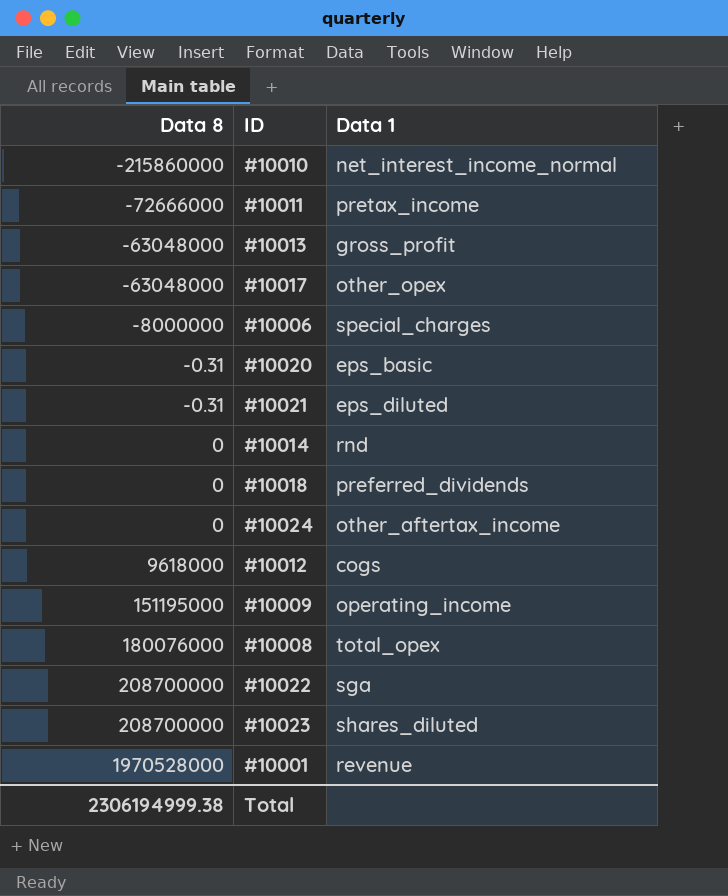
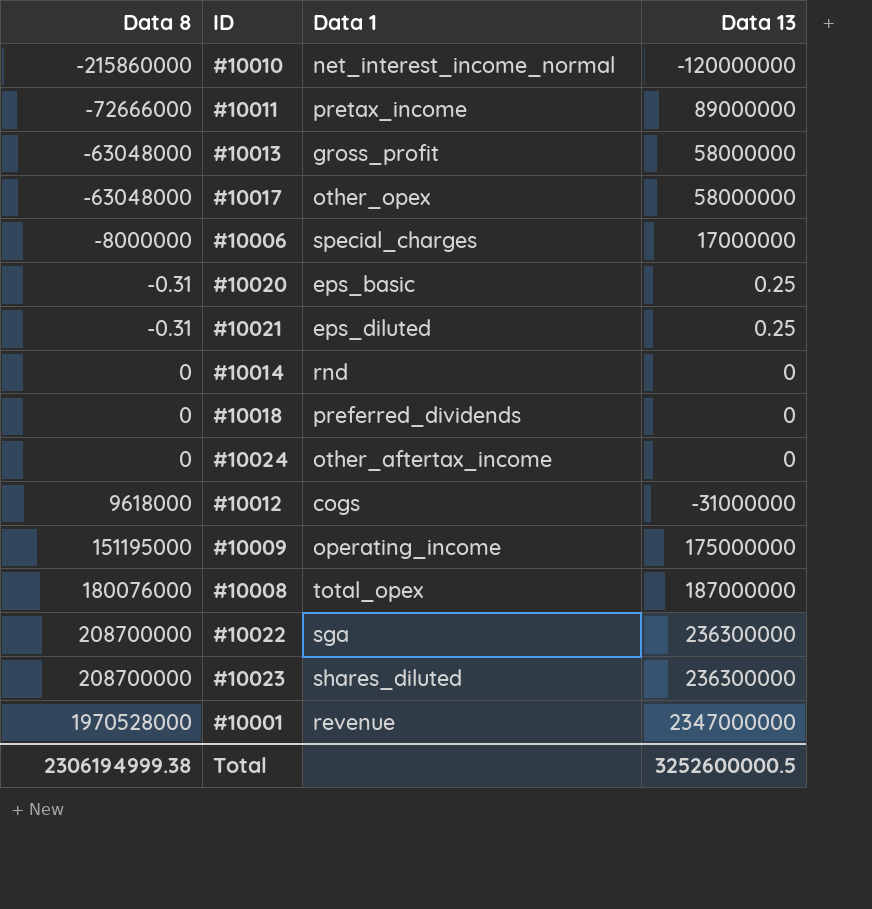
column Data 13 | position: none -> 4

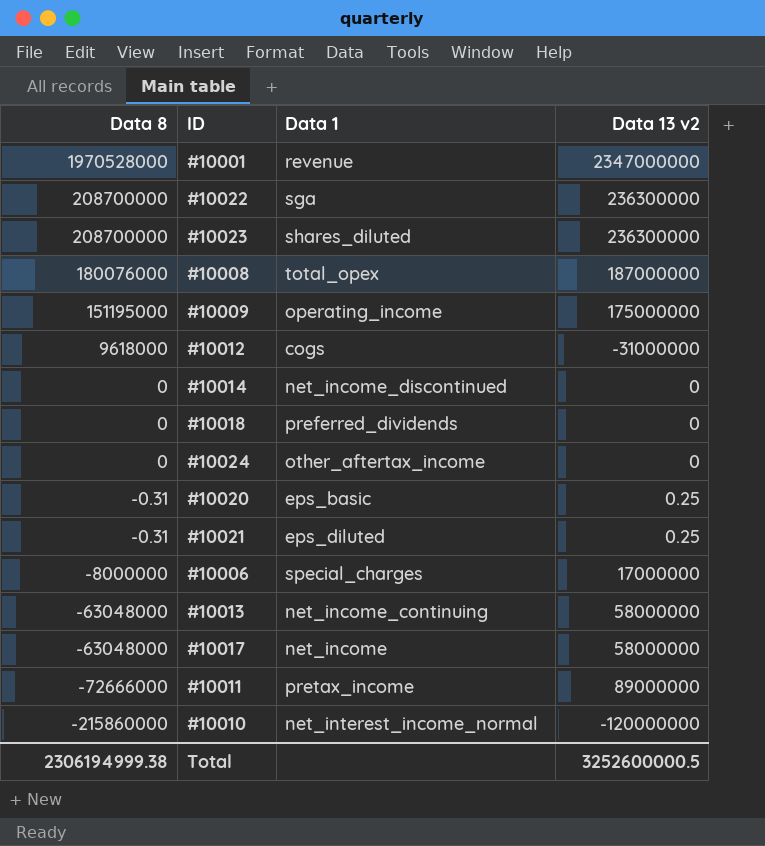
row order: Data 8 ascending -> Data 8 descending
column name: Data 13 -> Data 13 v2
#10014 | Data 1: rnd -> net_income_discontinued
#10013 | Data 1: gross_profit -> net_income_continuing
#10017 | Data 1: other_opex -> net_income

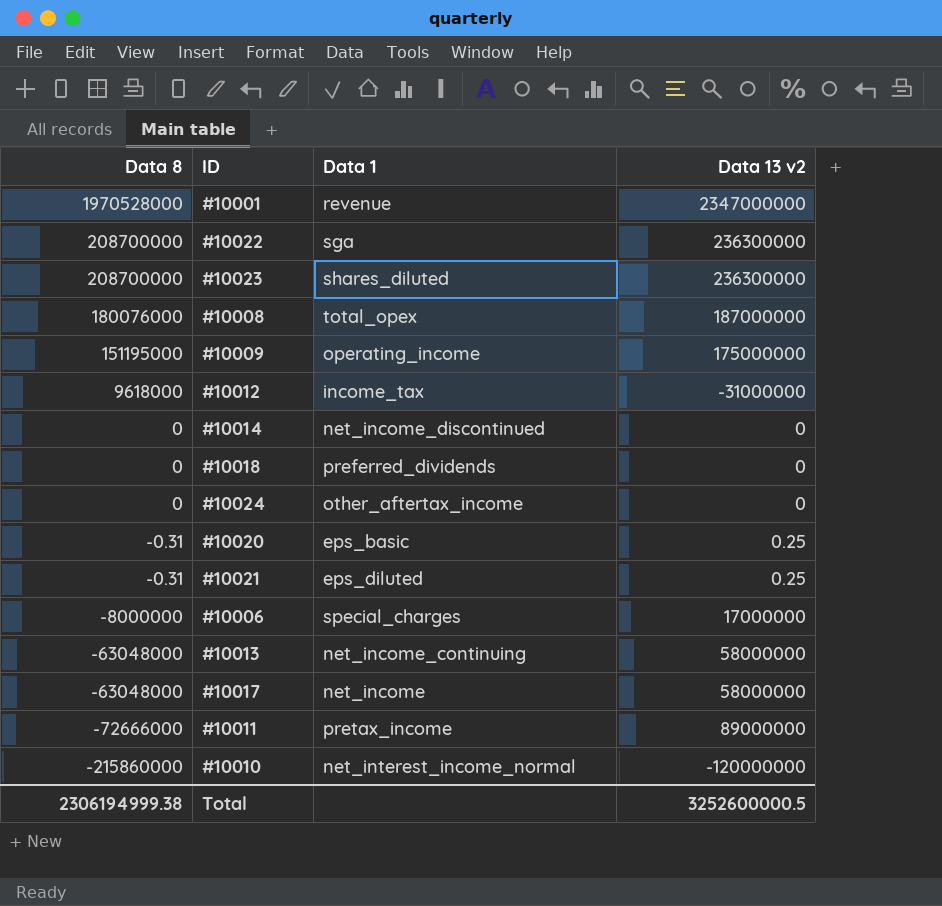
#10012 | Data 1: cogs -> income_tax

